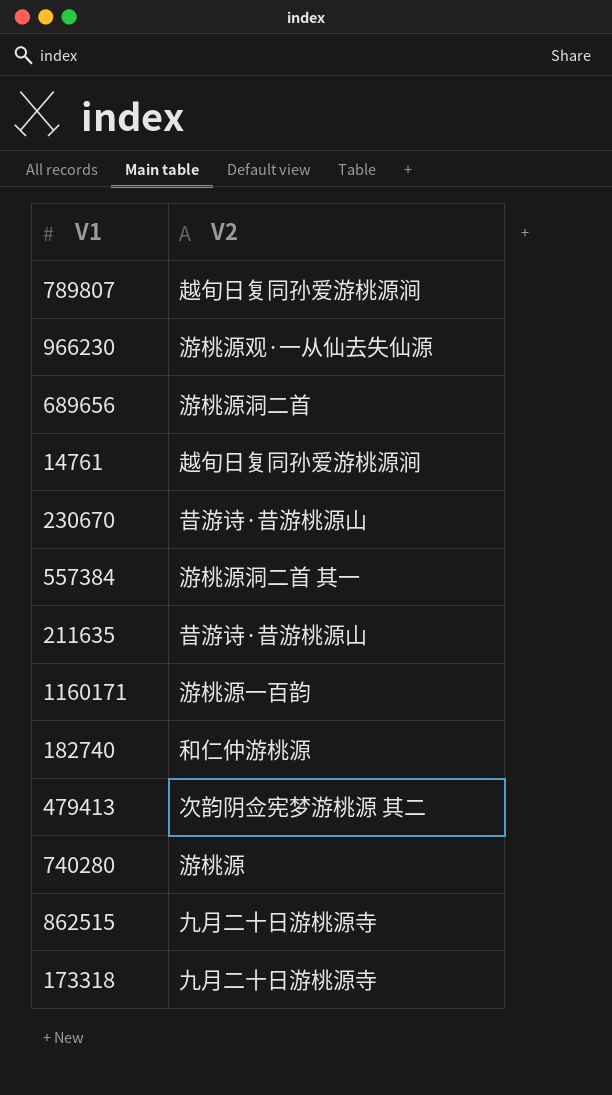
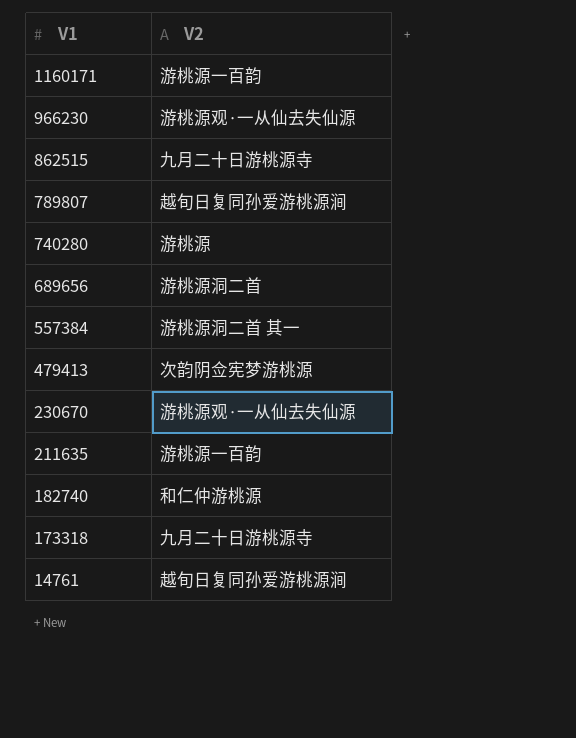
row order: none -> V1 descending
479413 | V2: 次韵阴佥宪梦游桃源 其二 -> 次韵阴佥宪梦游桃源
230670 | V2: 昔游诗·昔游桃源山 -> 游桃源观·一从仙去失仙源
211635 | V2: 昔游诗·昔游桃源山 -> 游桃源一百韵

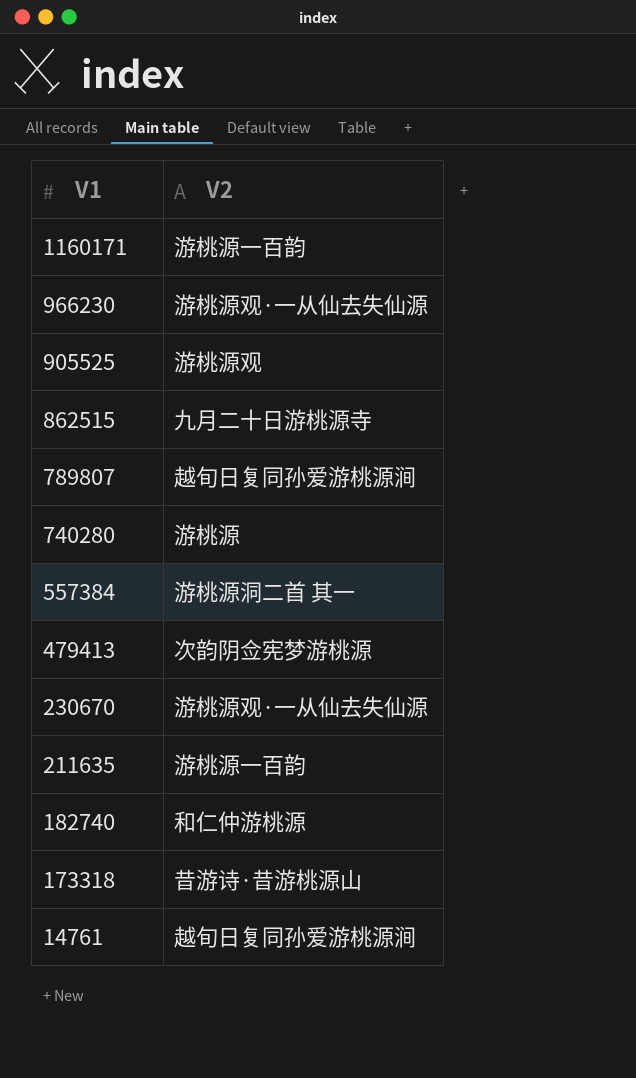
row 689656: 游桃源洞二首 -> none
row 905525: none -> 游桃源观
173318 | V2: 九月二十日游桃源寺 -> 昔游诗·昔游桃源山

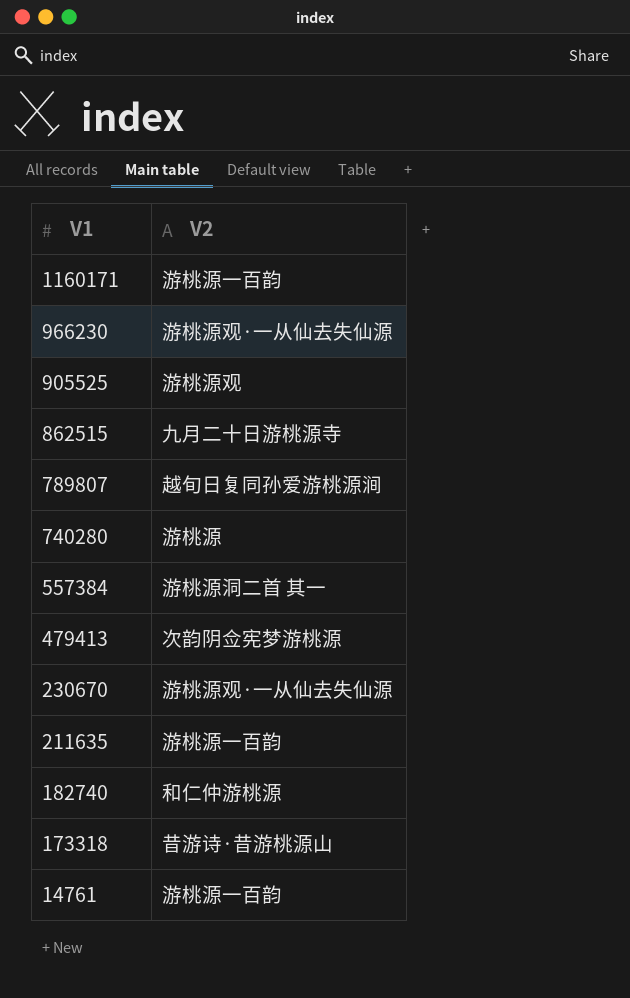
14761 | V2: 越旬日复同孙爱游桃源涧 -> 游桃源一百韵

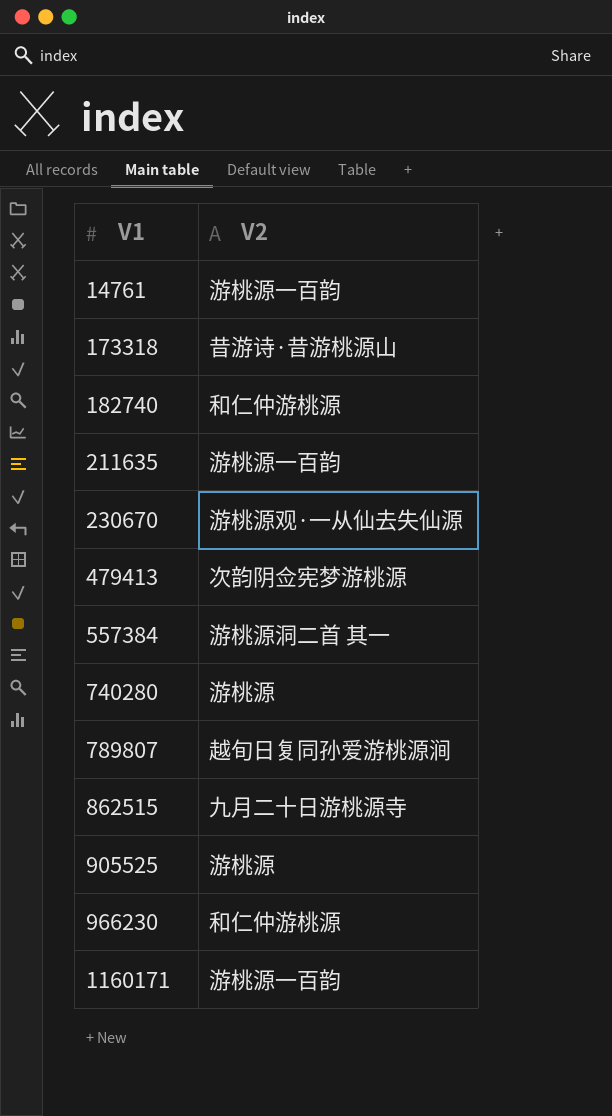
row order: V1 descending -> V1 ascending
905525 | V2: 游桃源观 -> 游桃源
966230 | V2: 游桃源观·一从仙去失仙源 -> 和仁仲游桃源

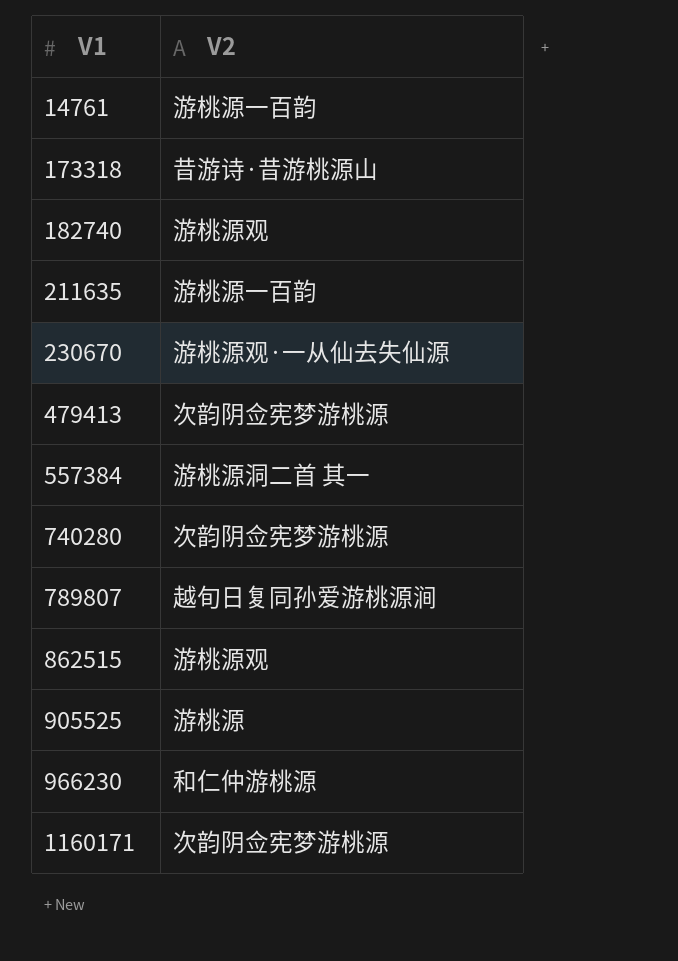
182740 | V2: 和仁仲游桃源 -> 游桃源观
740280 | V2: 游桃源 -> 次韵阴佥宪梦游桃源
862515 | V2: 九月二十日游桃源寺 -> 游桃源观
1160171 | V2: 游桃源一百韵 -> 次韵阴佥宪梦游桃源

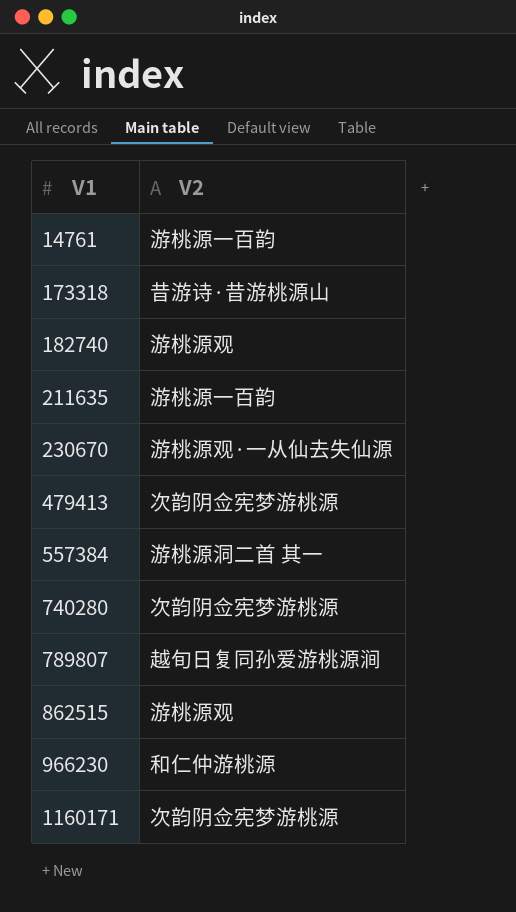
row 905525: 游桃源 -> none

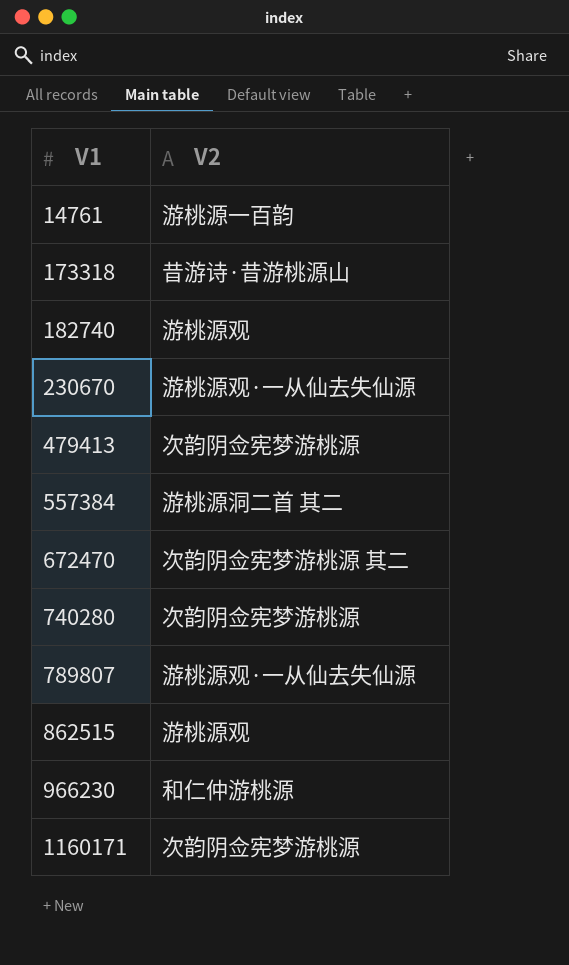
row 211635: 游桃源一百韵 -> none
557384 | V2: 游桃源洞二首 其一 -> 游桃源洞二首 其二
row 672470: none -> 次韵阴佥宪梦游桃源 其二
789807 | V2: 越旬日复同孙爱游桃源涧 -> 游桃源观·一从仙去失仙源

